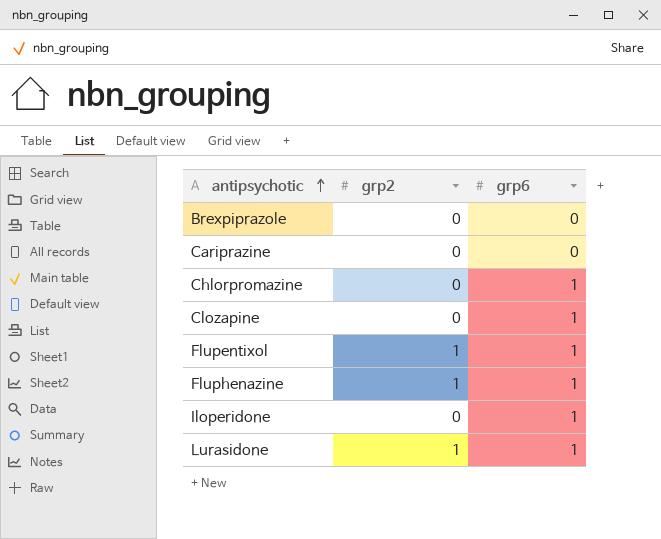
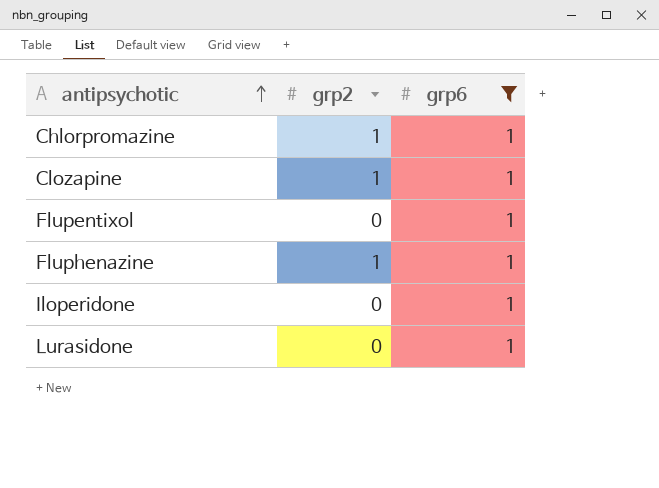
filter: none -> grp6 = 1
Chlorpromazine | grp2: 0 -> 1
Clozapine | grp2: 0 -> 1
Flupentixol | grp2: 1 -> 0
Lurasidone | grp2: 1 -> 0

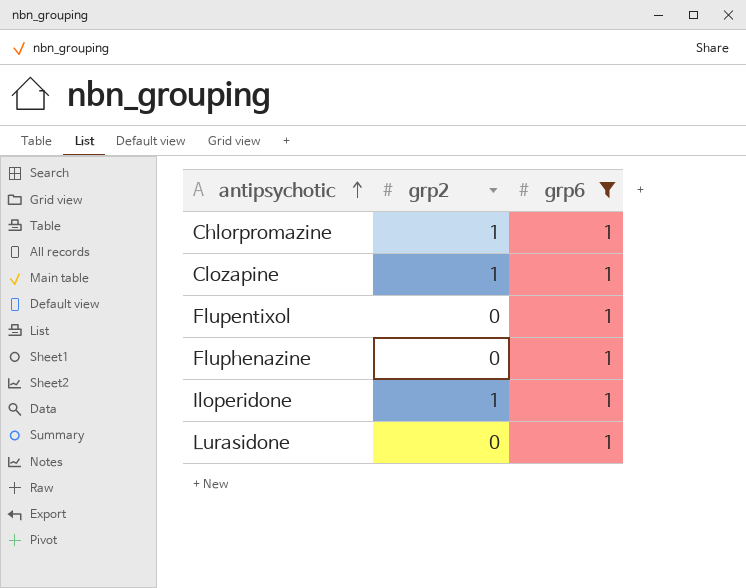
Fluphenazine | grp2: 1 -> 0
Iloperidone | grp2: 0 -> 1

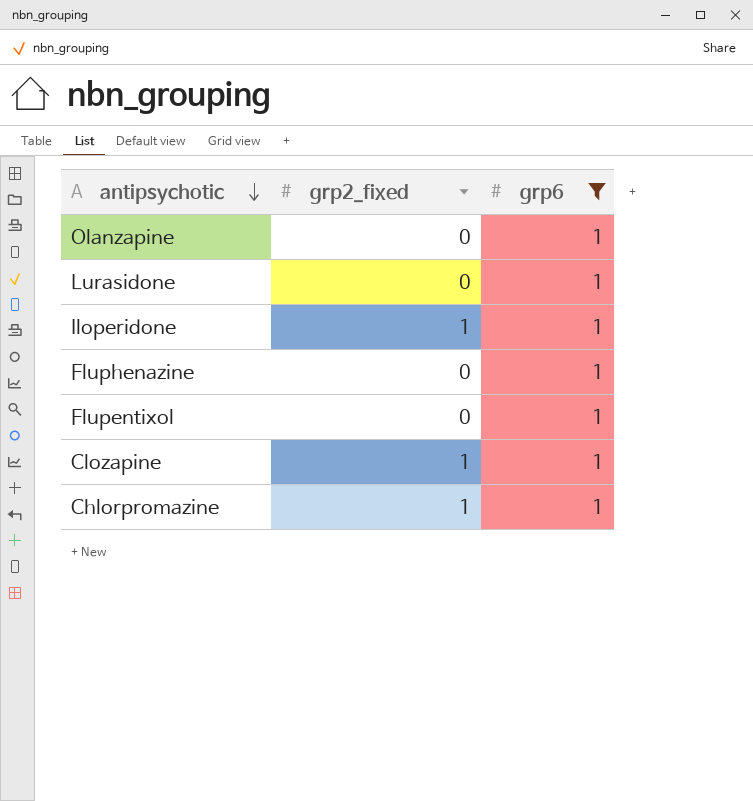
row order: antipsychotic ascending -> antipsychotic descending
column name: grp2 -> grp2_fixed
row Olanzapine: none -> 0 | 1

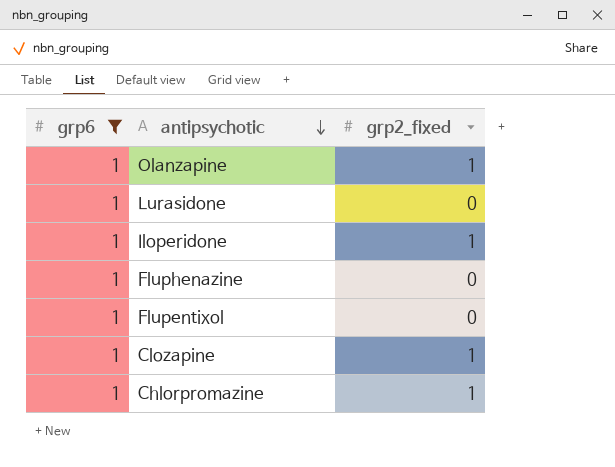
column grp6 | position: 3 -> 1
Olanzapine | grp2_fixed: 0 -> 1

